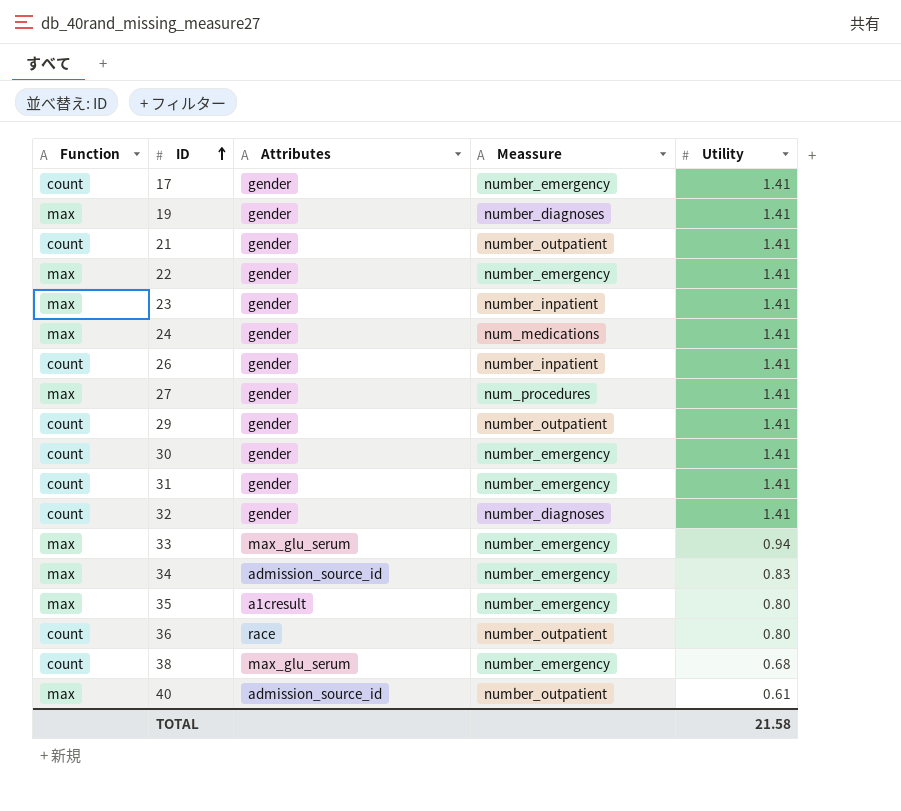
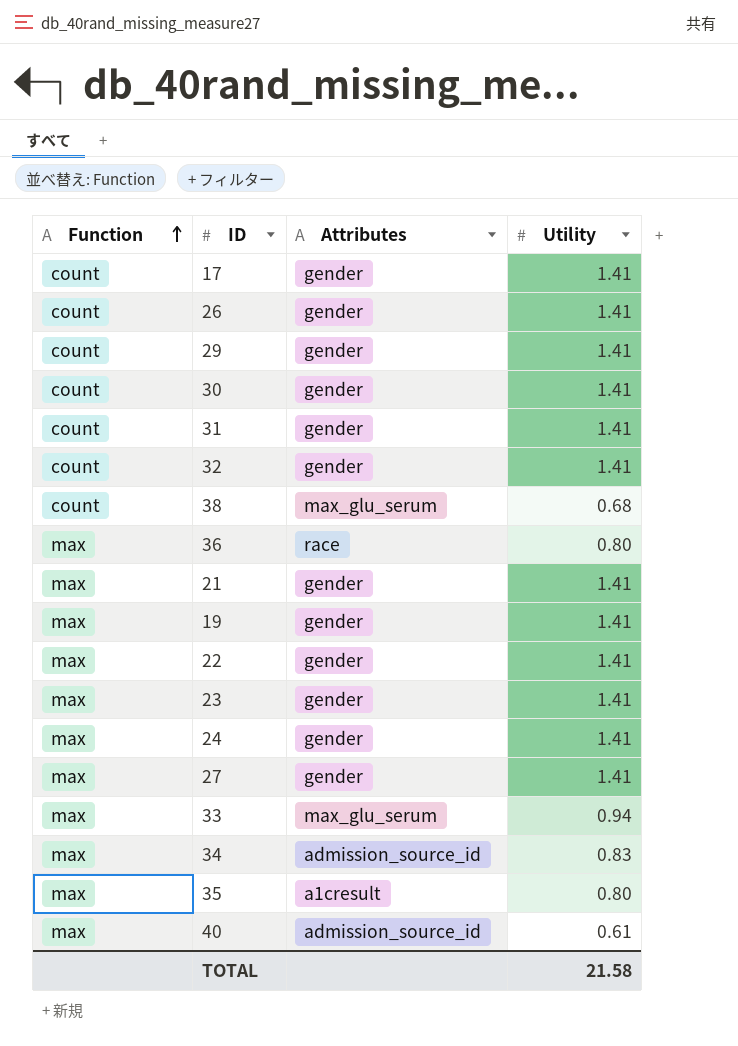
row order: ID ascending -> Function ascending
column Meassure | position: 4 -> none
36 | Function: count -> max
21 | Function: count -> max

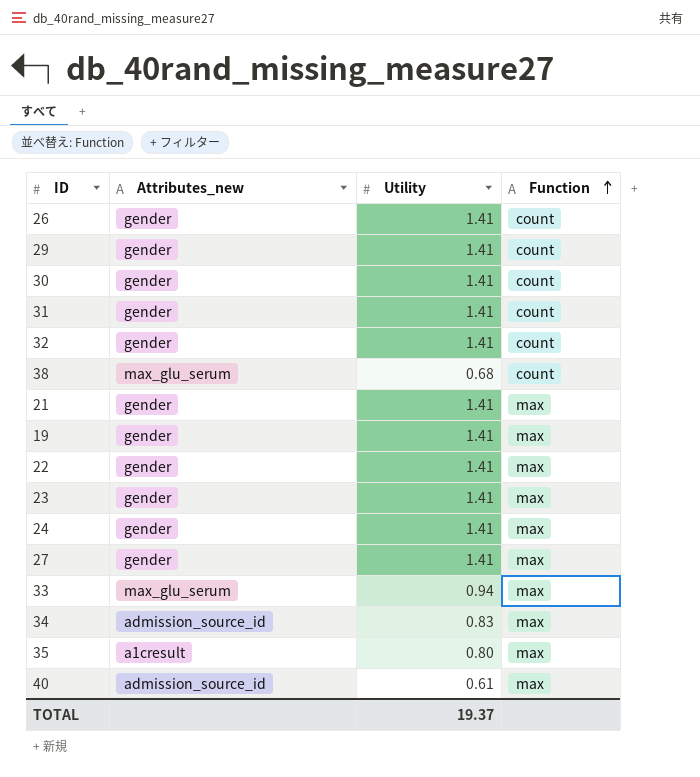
column name: Attributes -> Attributes_new
column Function | position: 1 -> 4
row 17: count | gender | 1.41 -> none
row 36: max | race | 0.80 -> none
TOTAL | Utility: 21.58 -> 19.37

